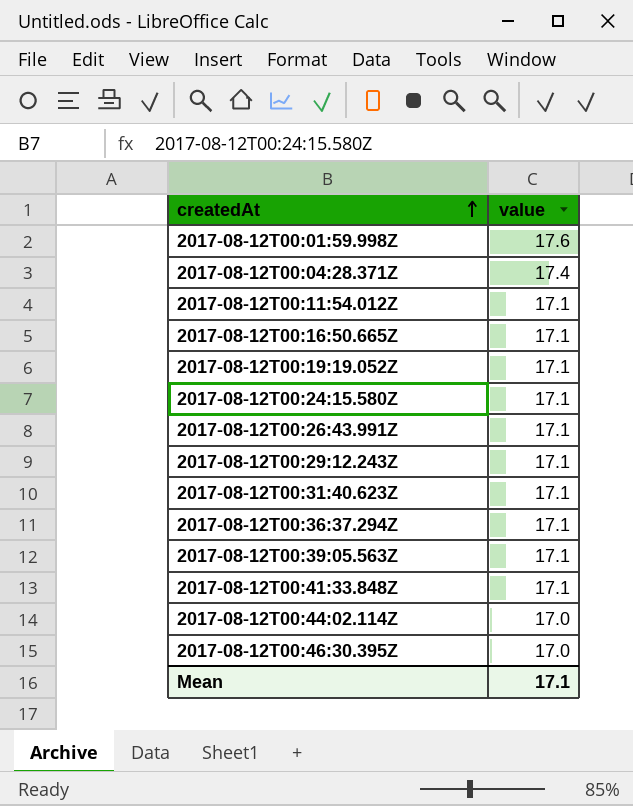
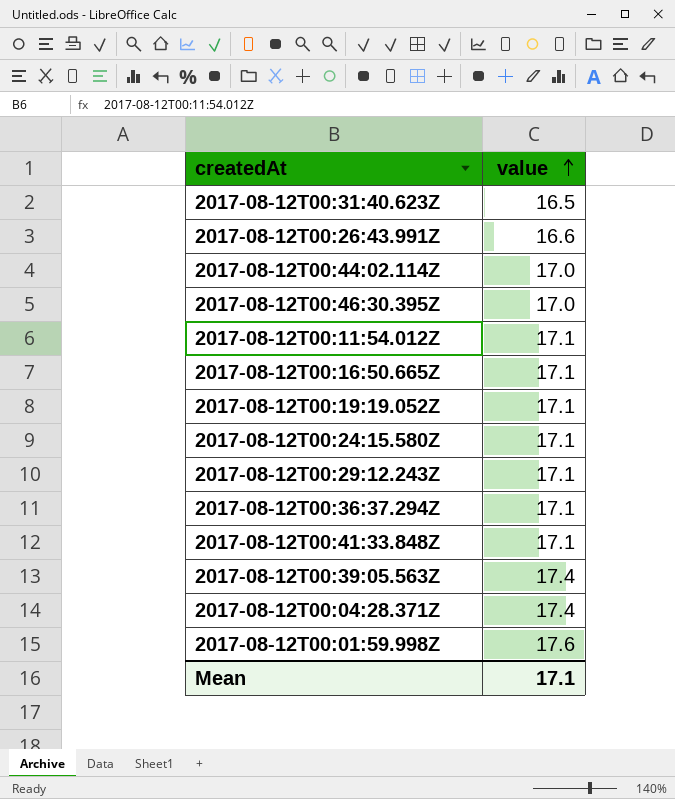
row order: createdAt ascending -> value ascending
2017-08-12T00:31:40.623Z | value: 17.1 -> 16.5
2017-08-12T00:26:43.991Z | value: 17.1 -> 16.6
2017-08-12T00:39:05.563Z | value: 17.1 -> 17.4

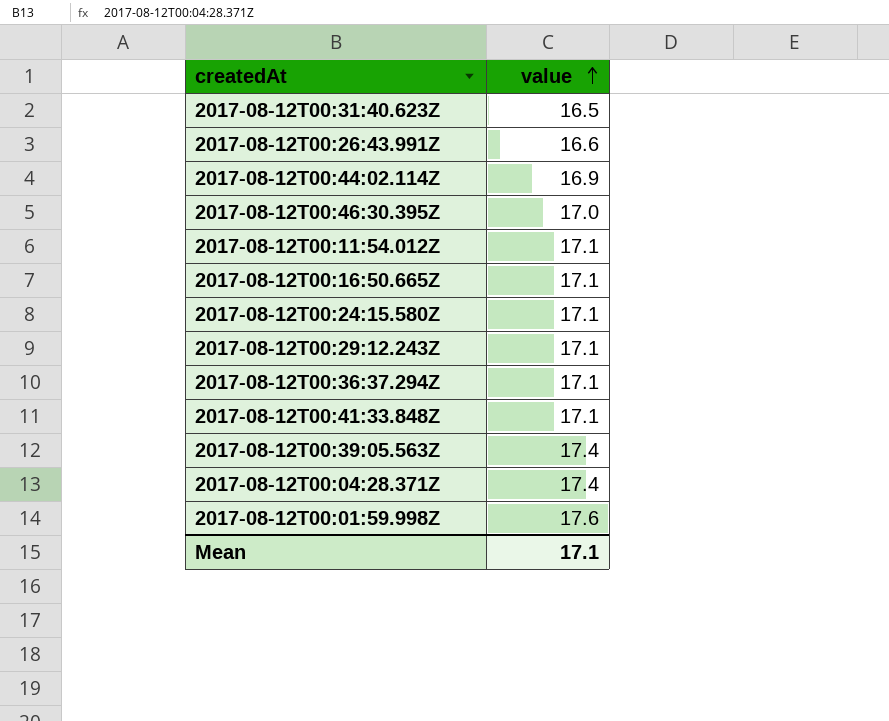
row 2017-08-12T00:19:19.052Z: 17.1 -> none
2017-08-12T00:44:02.114Z | value: 17.0 -> 16.9

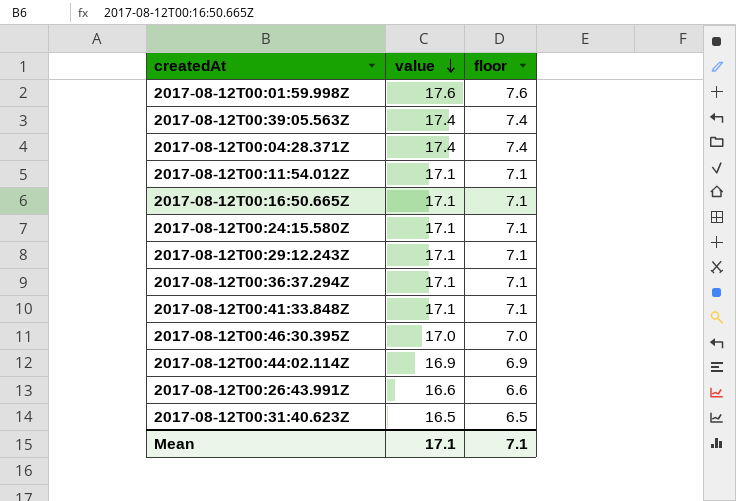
row order: value ascending -> value descending
column floor | formula: none -> [value] - 10

